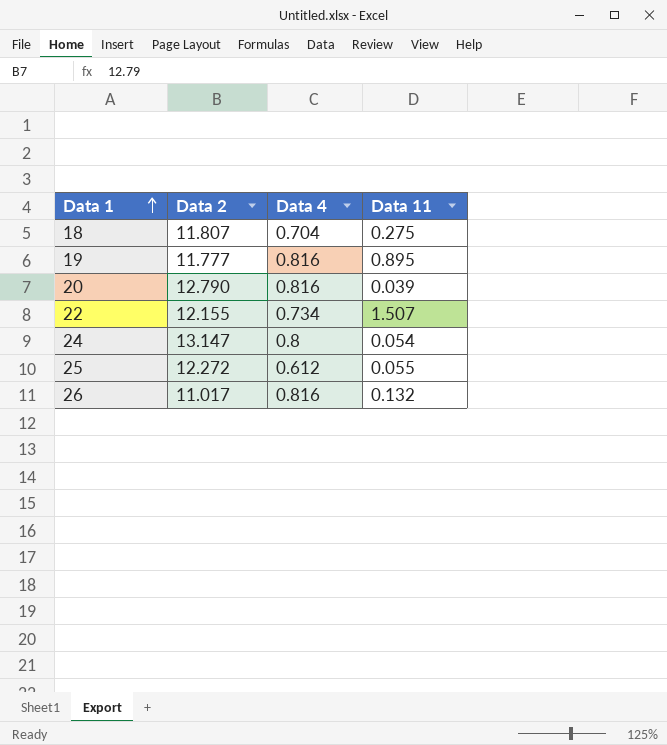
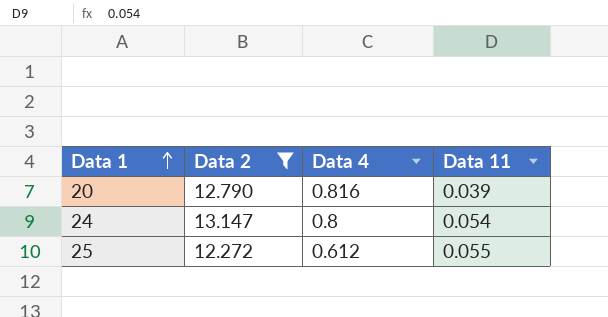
filter: none -> Data 2 >= 12.272

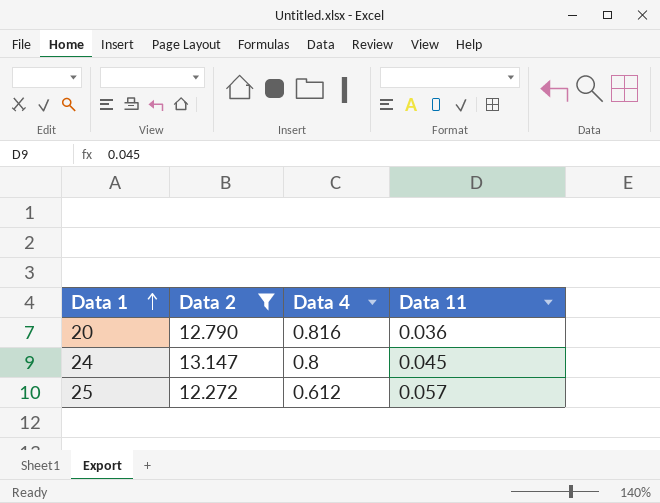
20 | Data 11: 0.039 -> 0.036
24 | Data 11: 0.054 -> 0.045
25 | Data 11: 0.055 -> 0.057

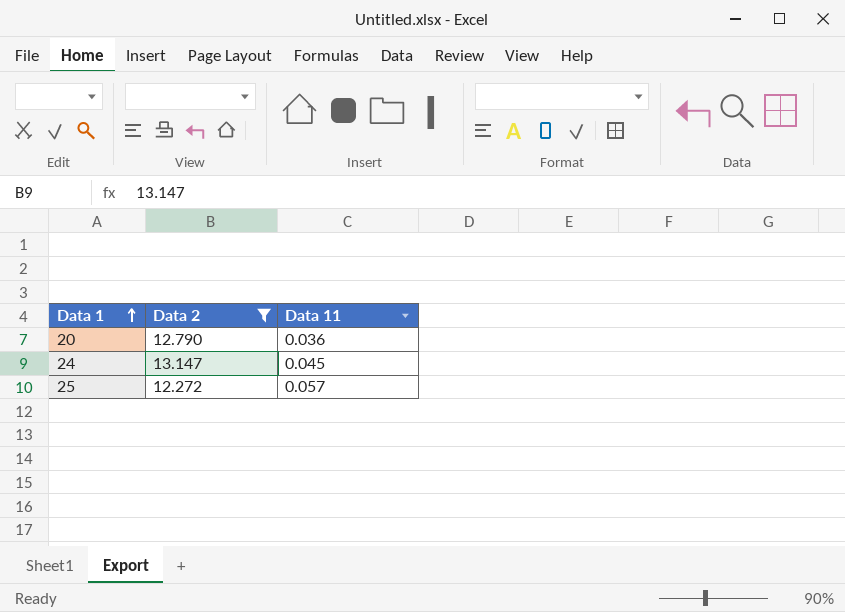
column Data 4 | position: 3 -> none

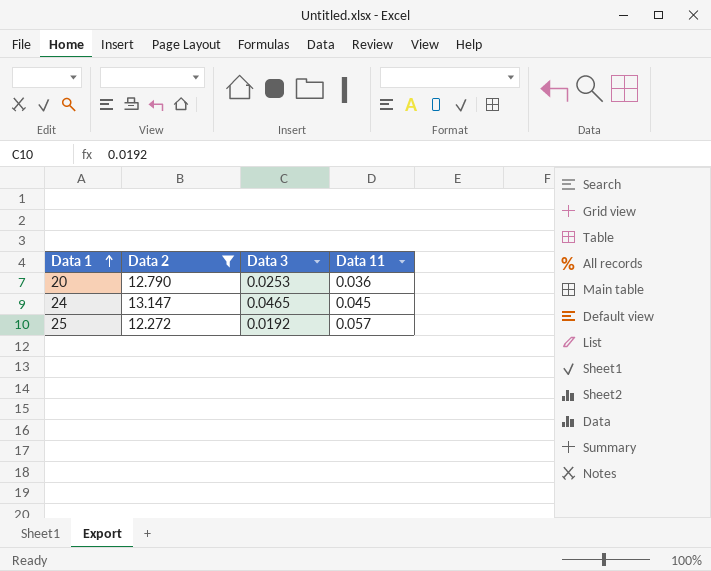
column Data 3 | position: none -> 3

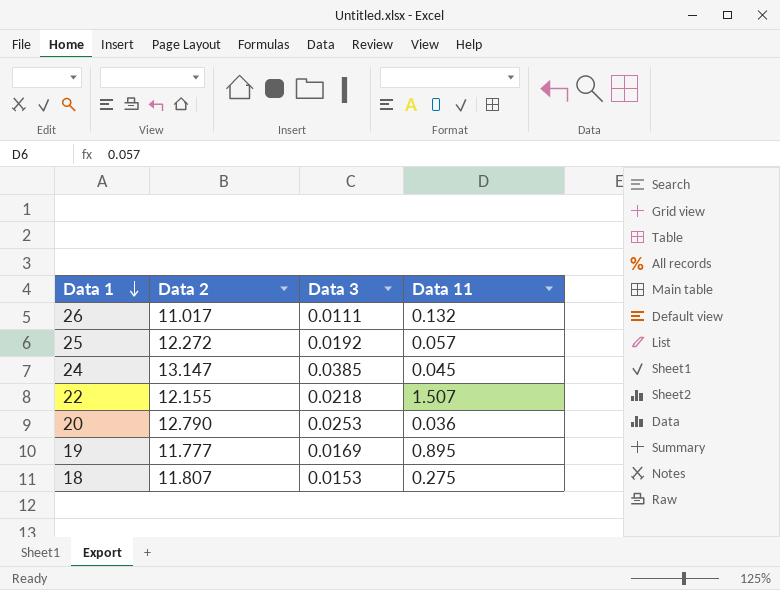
filter: Data 2 >= 12.272 -> none
row order: Data 1 ascending -> Data 1 descending
24 | Data 3: 0.0465 -> 0.0385

